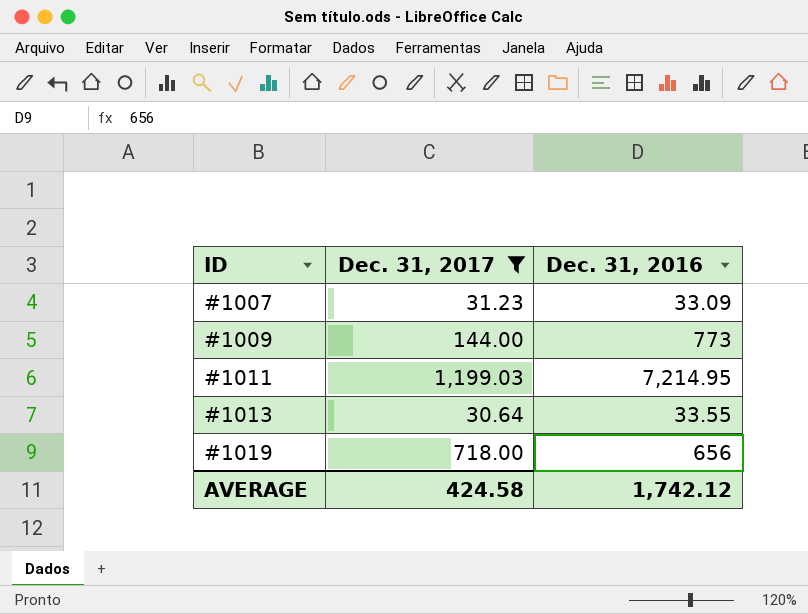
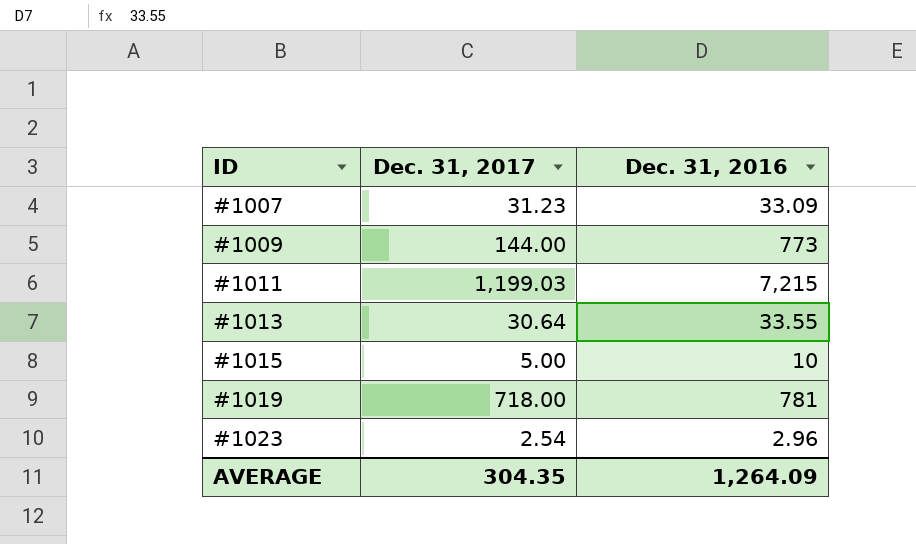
filter: Dec. 31, 2017 >= 30.64 -> none
#1011 | Dec. 31, 2016: 7,214.95 -> 7,215
#1019 | Dec. 31, 2016: 656 -> 781
AVERAGE | Dec. 31, 2017: 424.58 -> 304.35
AVERAGE | Dec. 31, 2016: 1,742.12 -> 1,264.09

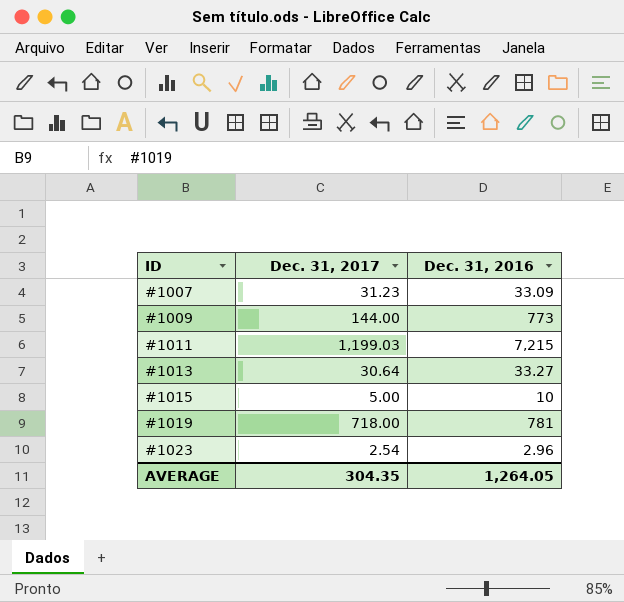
#1013 | Dec. 31, 2016: 33.55 -> 33.27
AVERAGE | Dec. 31, 2016: 1,264.09 -> 1,264.05

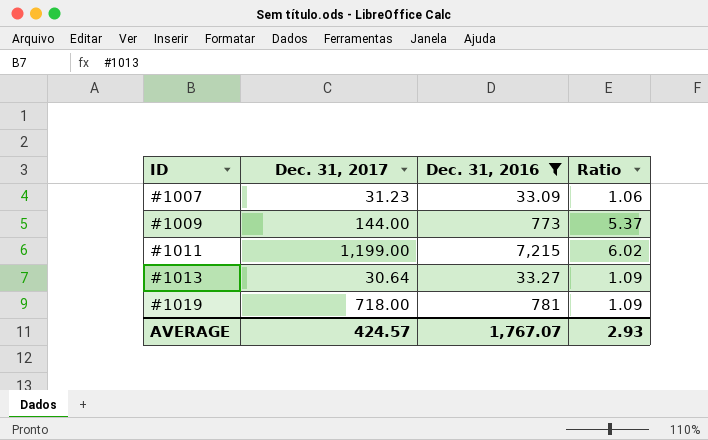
filter: none -> Dec. 31, 2016 >= 33.09
column Ratio | formula: none -> [Dec. 31, 2016] / [Dec. 31, 2017]
#1011 | Dec. 31, 2017: 1,199.03 -> 1,199.00
AVERAGE | Dec. 31, 2017: 304.35 -> 424.57
AVERAGE | Dec. 31, 2016: 1,264.05 -> 1,767.07

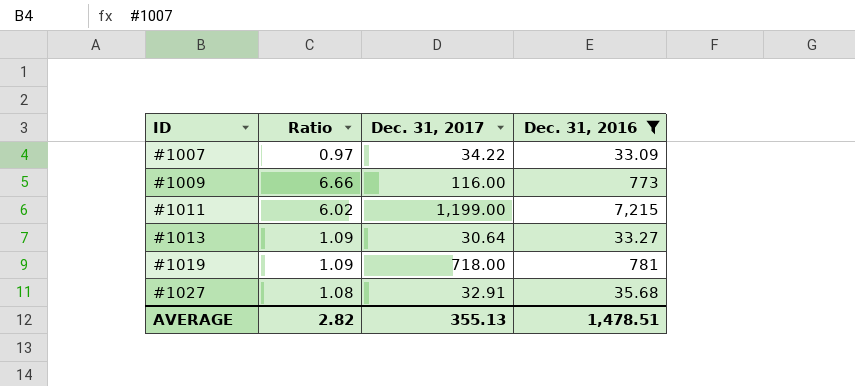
column Ratio | position: 4 -> 2
#1007 | Ratio: 1.06 -> 0.97
#1007 | Dec. 31, 2017: 31.23 -> 34.22
#1009 | Ratio: 5.37 -> 6.66
#1009 | Dec. 31, 2017: 144.00 -> 116.00
row #1027: none -> 1.08 | 32.91 | 35.68
AVERAGE | Ratio: 2.93 -> 2.82
AVERAGE | Dec. 31, 2017: 424.57 -> 355.13
AVERAGE | Dec. 31, 2016: 1,767.07 -> 1,478.51

